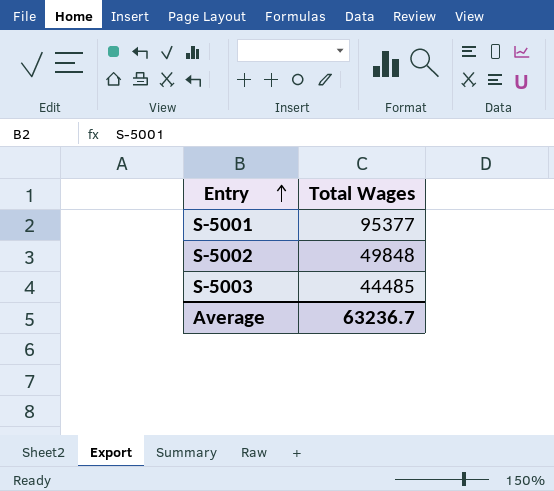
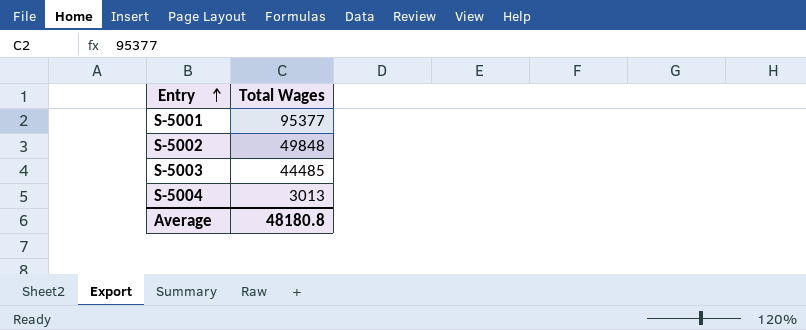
row S-5004: none -> 3013
Average | Total Wages: 63236.7 -> 48180.8

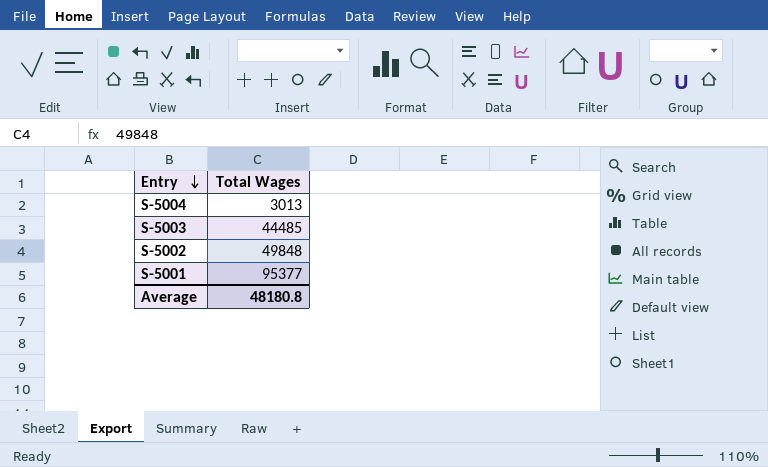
row order: Entry ascending -> Entry descending

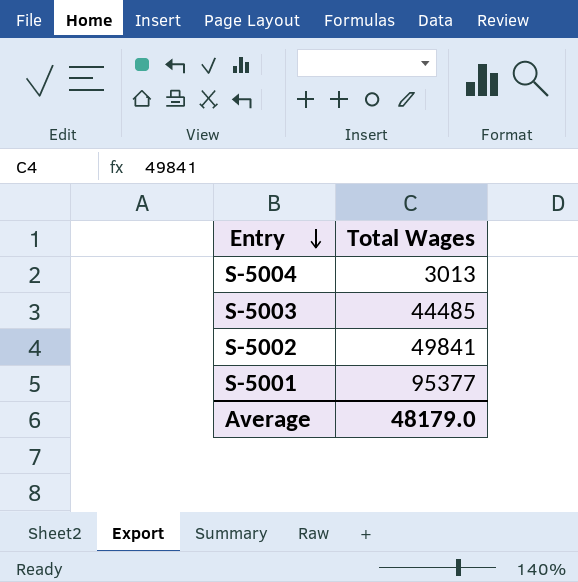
S-5002 | Total Wages: 49848 -> 49841
Average | Total Wages: 48180.8 -> 48179.0

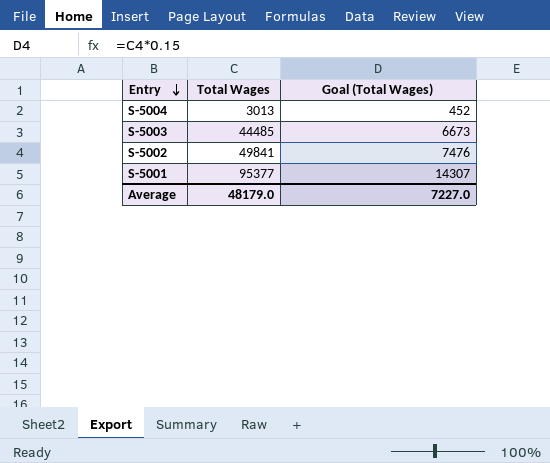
column Goal (Total Wages) | formula: none -> [Total Wages] * 0.15

